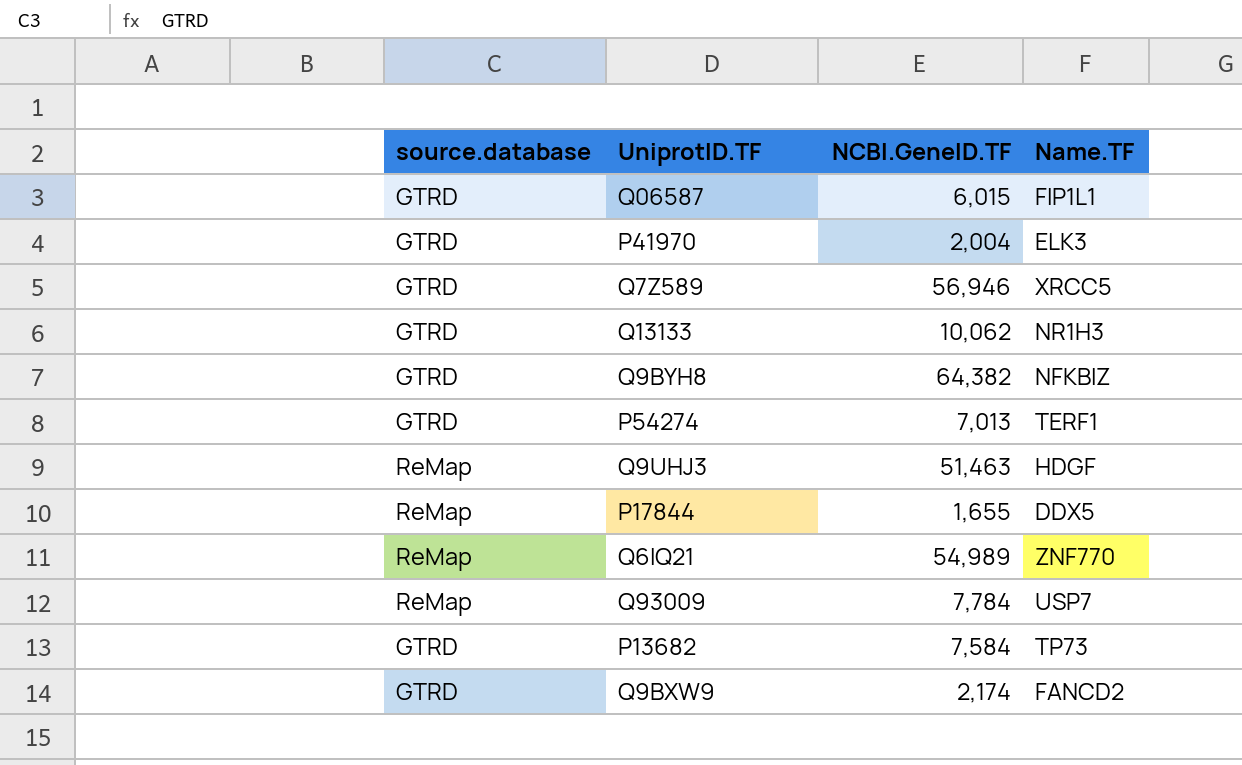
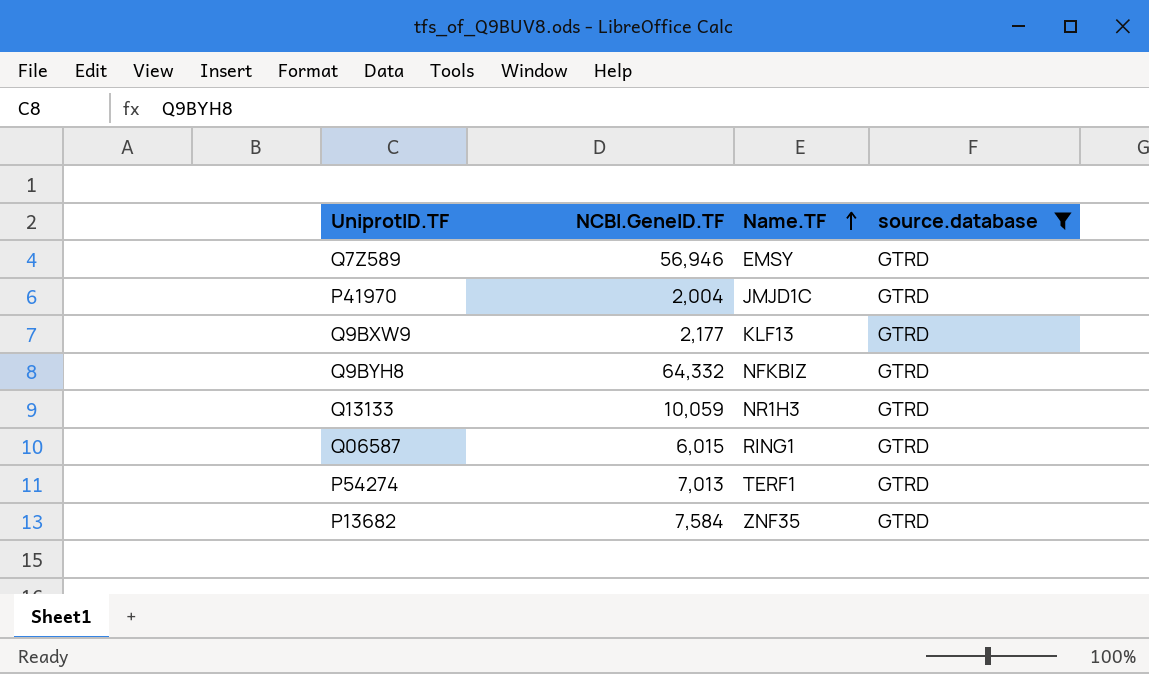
filter: none -> source.database = GTRD
row order: none -> Name.TF ascending
column source.database | position: 1 -> 4
Q7Z589 | Name.TF: XRCC5 -> EMSY
P41970 | Name.TF: ELK3 -> JMJD1C
Q9BXW9 | NCBI.GeneID.TF: 2,174 -> 2,177
Q9BXW9 | Name.TF: FANCD2 -> KLF13
Q9BYH8 | NCBI.GeneID.TF: 64,382 -> 64,332
Q13133 | NCBI.GeneID.TF: 10,062 -> 10,059
Q06587 | Name.TF: FIP1L1 -> RING1
P13682 | Name.TF: TP73 -> ZNF35

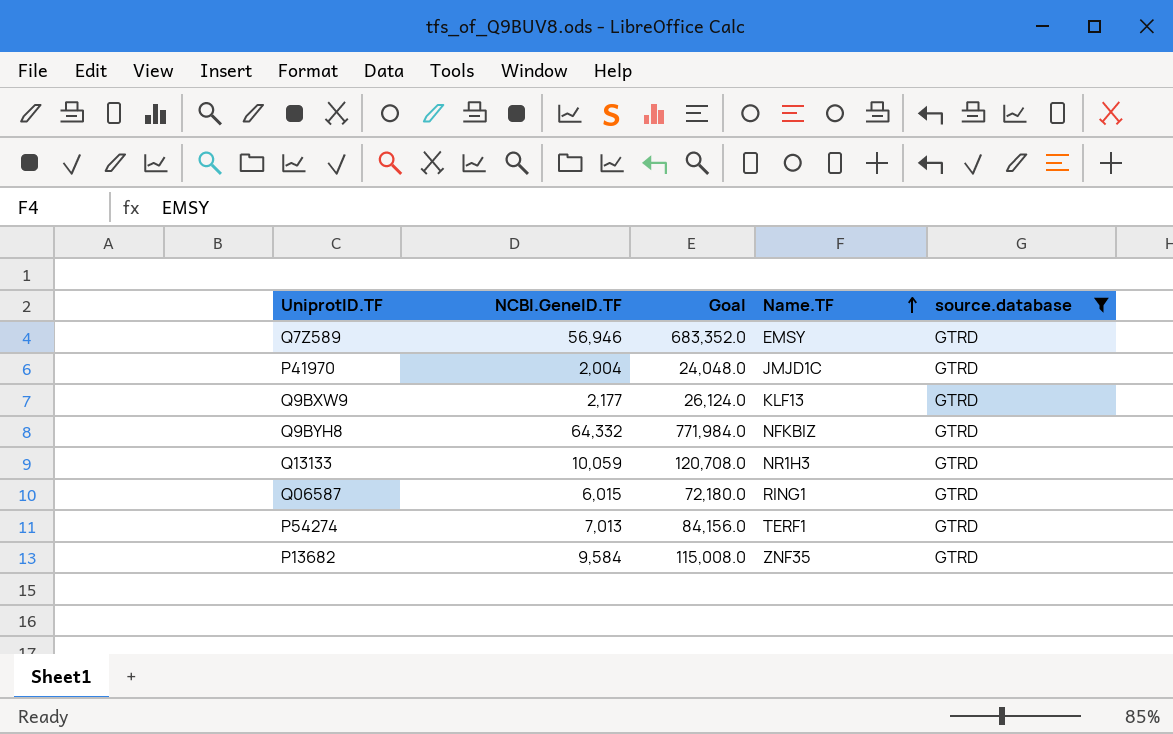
column Goal | formula: none -> [NCBI.GeneID.TF] * 12
P13682 | NCBI.GeneID.TF: 7,584 -> 9,584

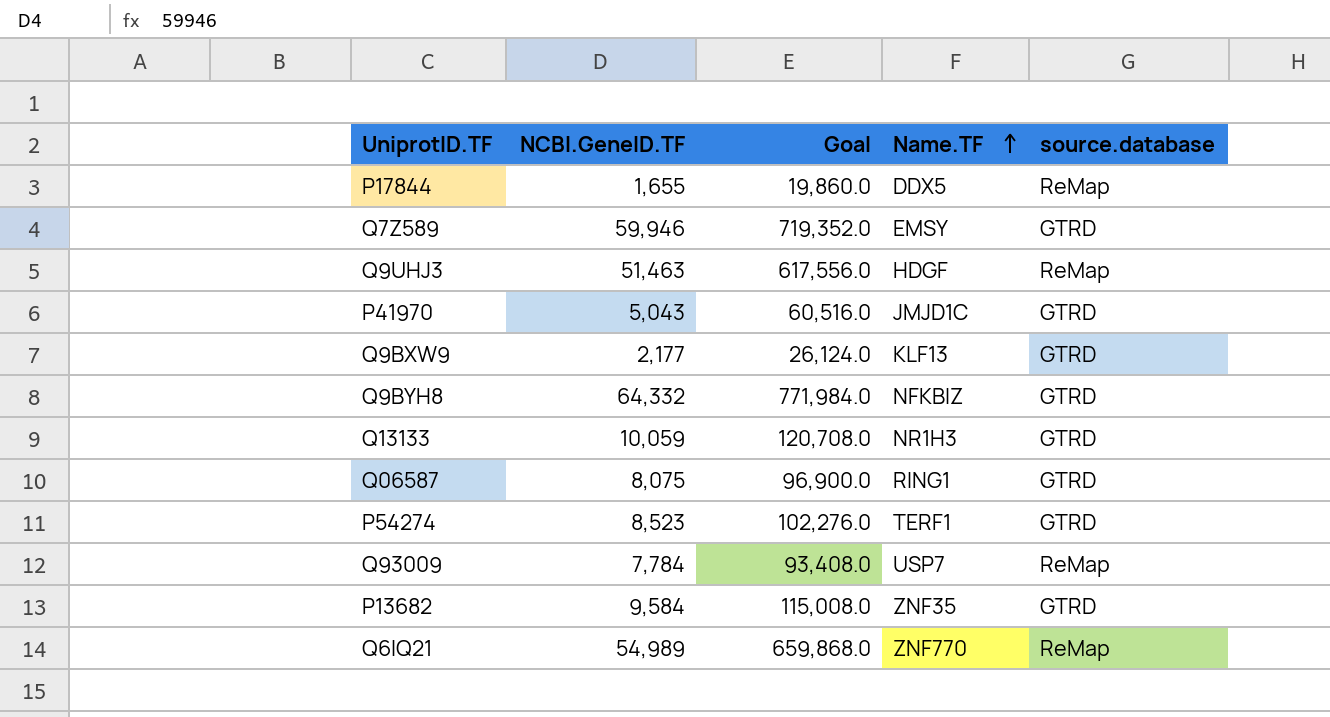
filter: source.database = GTRD -> none
Q7Z589 | NCBI.GeneID.TF: 56,946 -> 59,946
Q7Z589 | Goal: 683,352.0 -> 719,352.0
P41970 | NCBI.GeneID.TF: 2,004 -> 5,043
P41970 | Goal: 24,048.0 -> 60,516.0
Q06587 | NCBI.GeneID.TF: 6,015 -> 8,075
Q06587 | Goal: 72,180.0 -> 96,900.0
P54274 | NCBI.GeneID.TF: 7,013 -> 8,523
P54274 | Goal: 84,156.0 -> 102,276.0

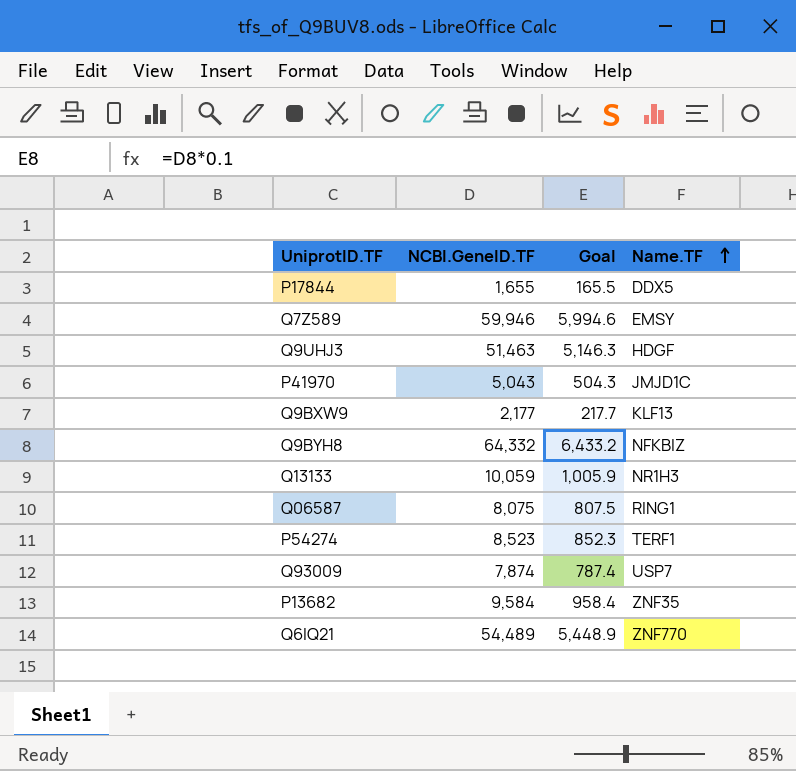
column source.database | position: 5 -> none
column Goal | formula: [NCBI.GeneID.TF] * 12 -> [NCBI.GeneID.TF] * 0.1
Q93009 | NCBI.GeneID.TF: 7,784 -> 7,874
Q6IQ21 | NCBI.GeneID.TF: 54,989 -> 54,489

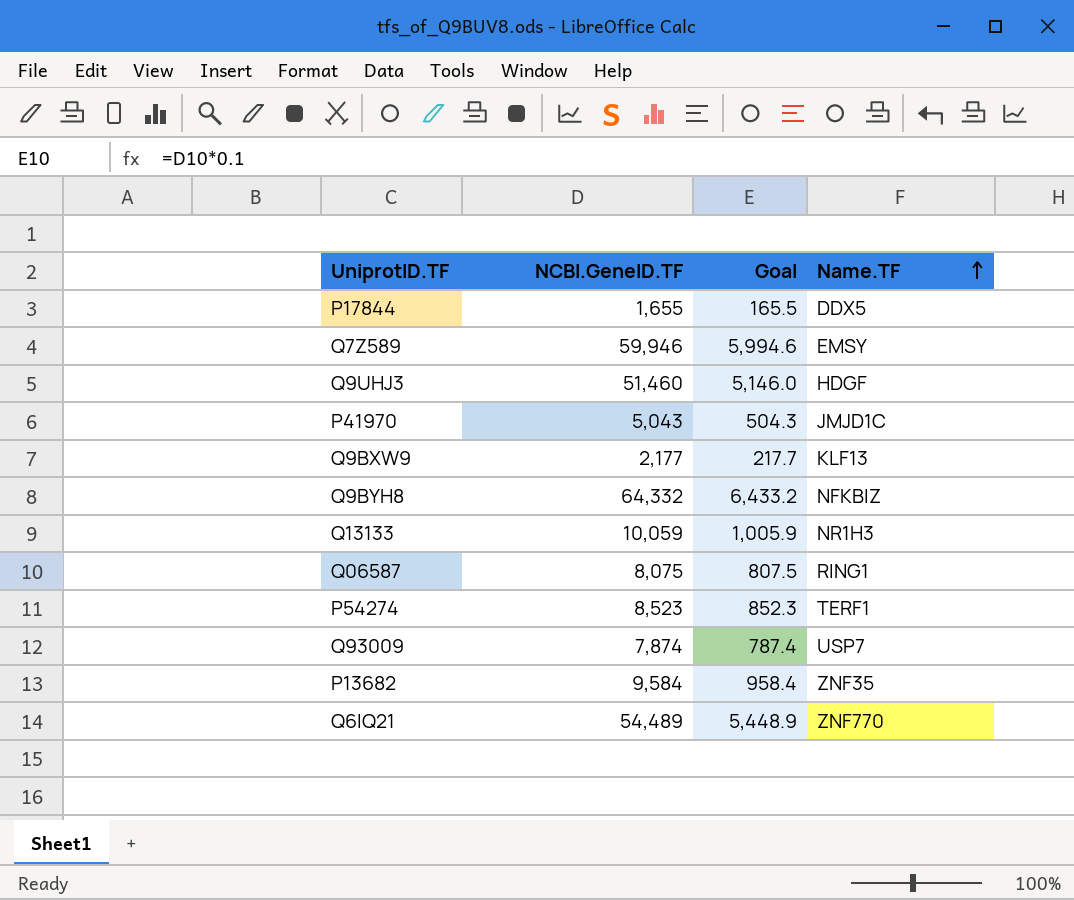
Q9UHJ3 | NCBI.GeneID.TF: 51,463 -> 51,460
Q9UHJ3 | Goal: 5,146.3 -> 5,146.0

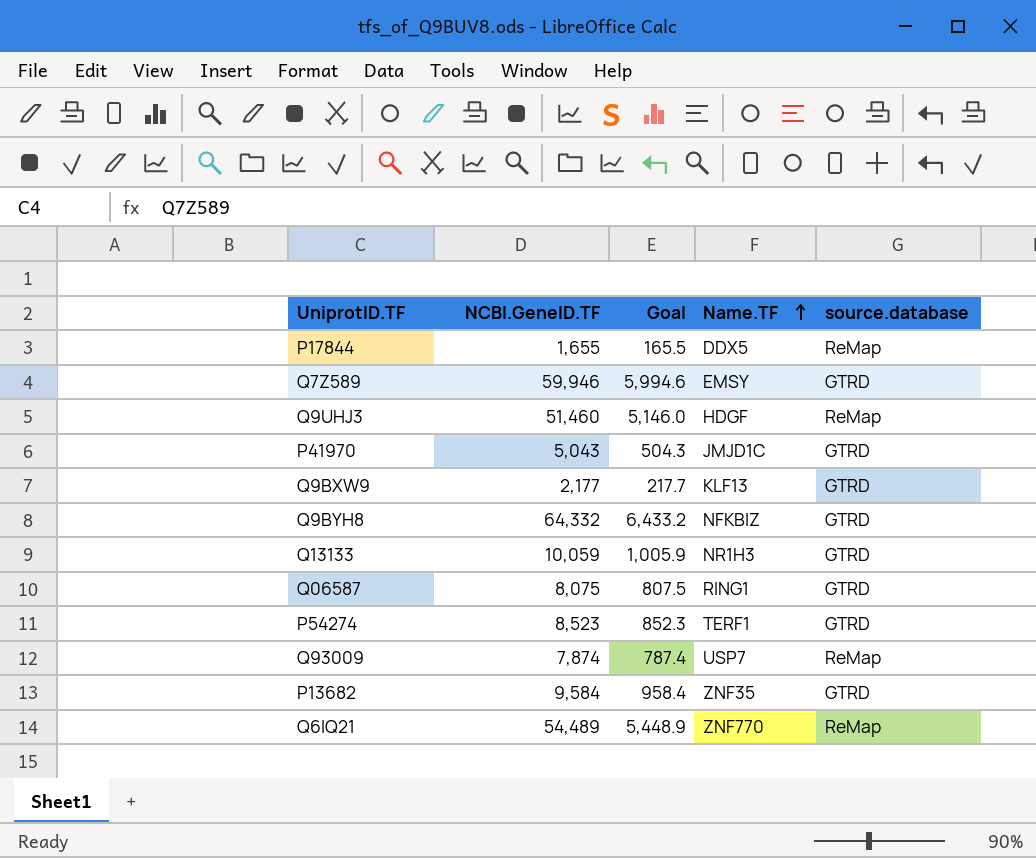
column source.database | position: none -> 5

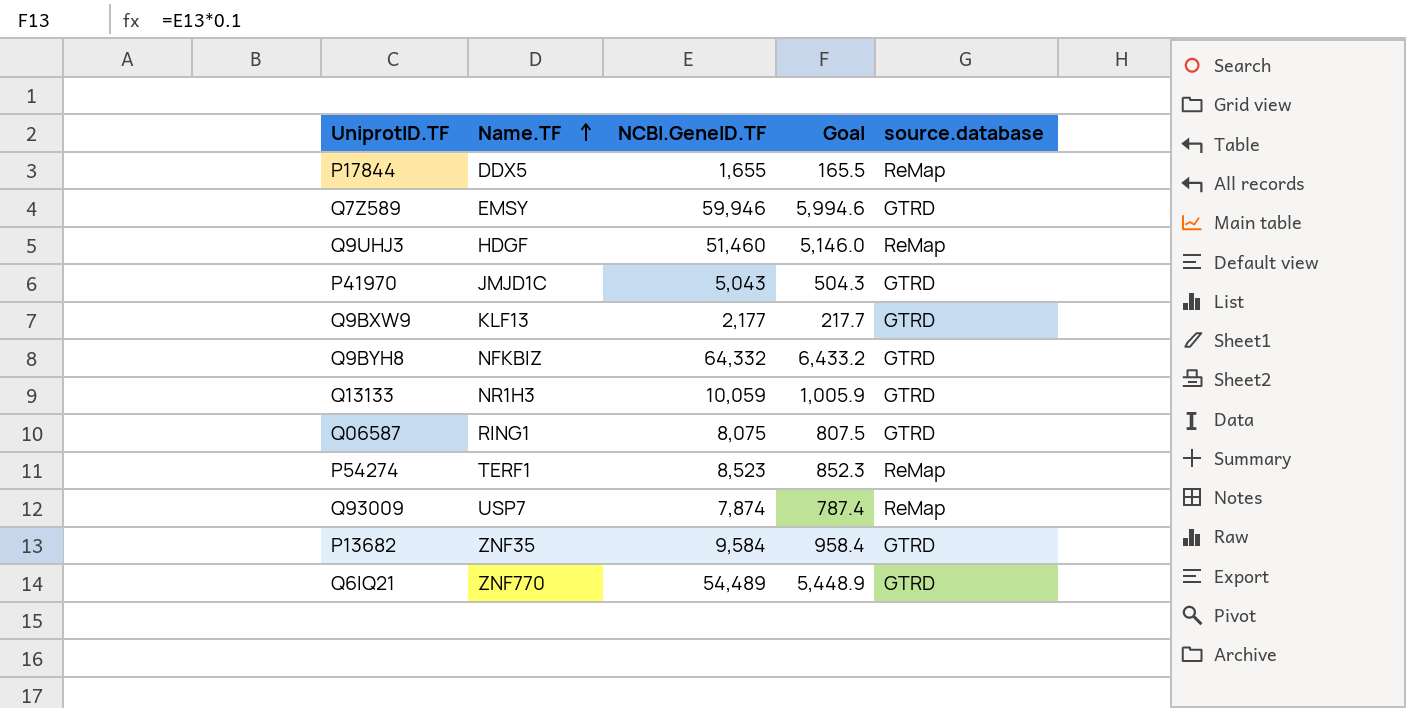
column Name.TF | position: 4 -> 2
P54274 | source.database: GTRD -> ReMap
Q6IQ21 | source.database: ReMap -> GTRD

